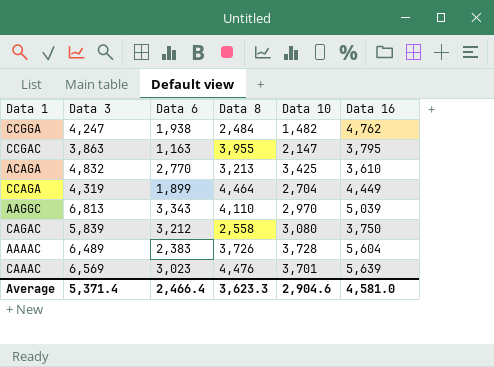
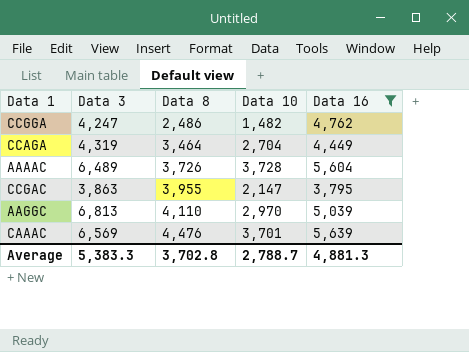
filter: none -> Data 16 >= 3,795
row order: none -> Data 8 ascending
column Data 6 | position: 3 -> none
CCGGA | Data 8: 2,484 -> 2,486
CCAGA | Data 8: 4,464 -> 3,464
Average | Data 3: 5,371.4 -> 5,383.3
Average | Data 8: 3,623.3 -> 3,702.8
Average | Data 10: 2,904.6 -> 2,788.7
Average | Data 16: 4,581.0 -> 4,881.3

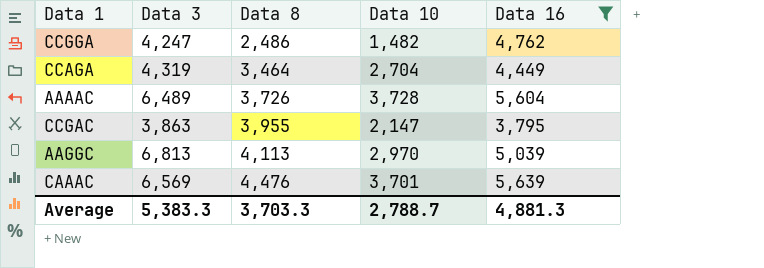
AAGGC | Data 8: 4,110 -> 4,113
Average | Data 8: 3,702.8 -> 3,703.3

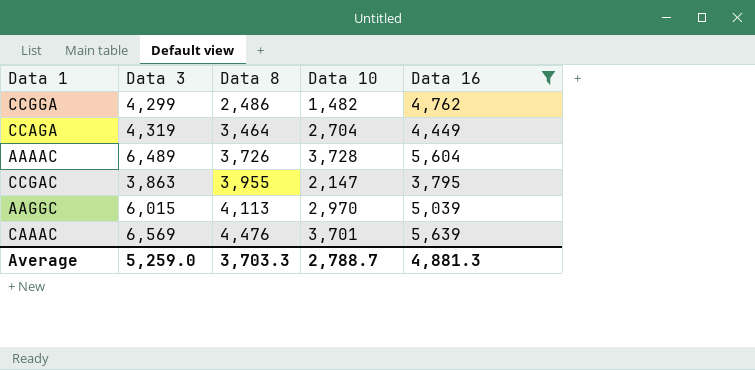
CCGGA | Data 3: 4,247 -> 4,299
AAGGC | Data 3: 6,813 -> 6,015
Average | Data 3: 5,383.3 -> 5,259.0

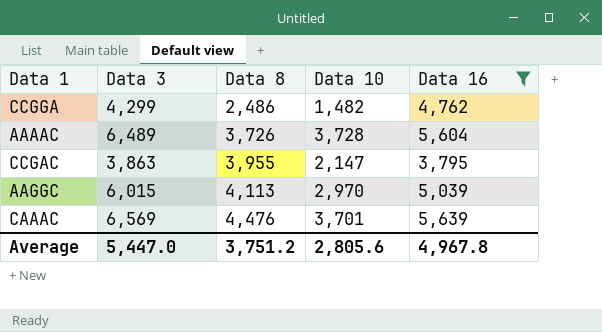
row CCAGA: 4,319 | 3,464 | 2,704 | 4,449 -> none
Average | Data 3: 5,259.0 -> 5,447.0
Average | Data 8: 3,703.3 -> 3,751.2
Average | Data 10: 2,788.7 -> 2,805.6
Average | Data 16: 4,881.3 -> 4,967.8

